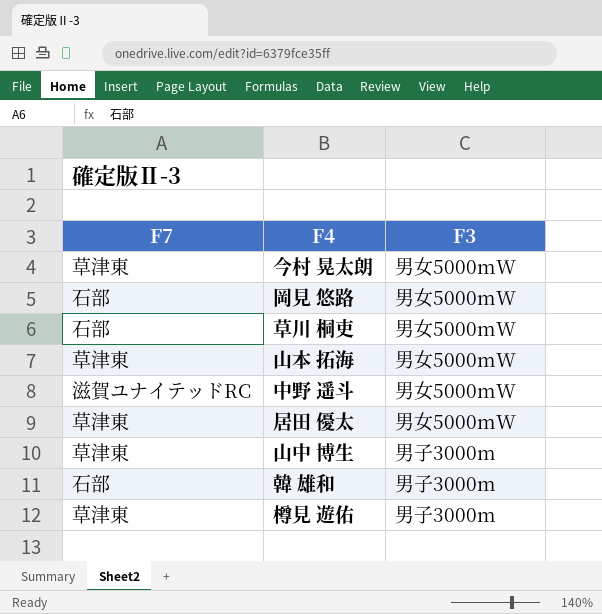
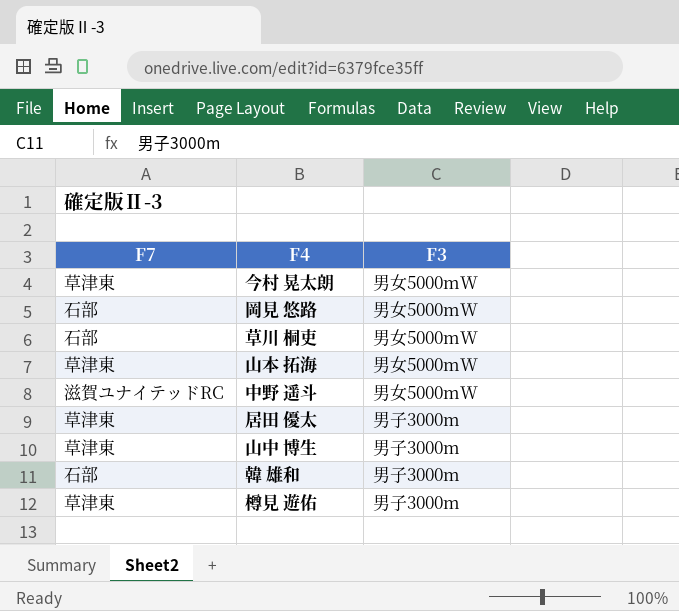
居田 優太 | F3: 男女5000mW -> 男子3000m

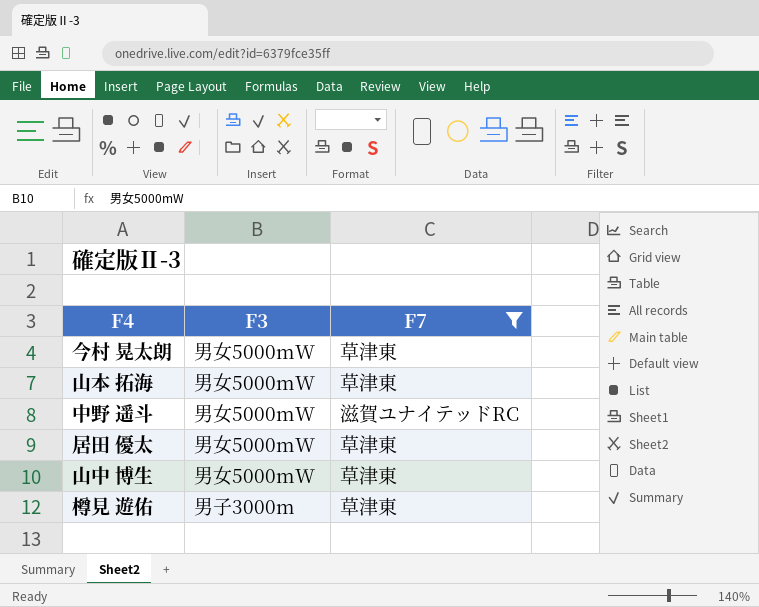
filter: none -> F7 != 石部
column F7 | position: 1 -> 3
居田 優太 | F3: 男子3000m -> 男女5000mW
山中 博生 | F3: 男子3000m -> 男女5000mW

